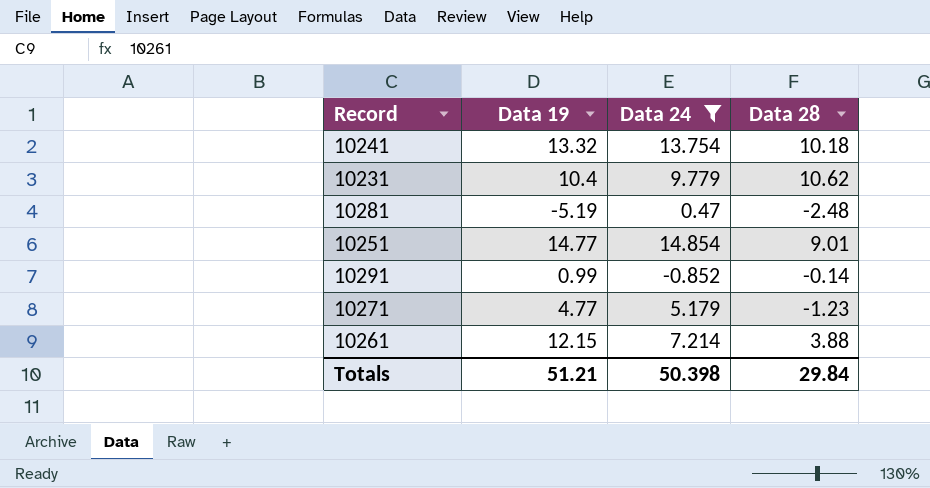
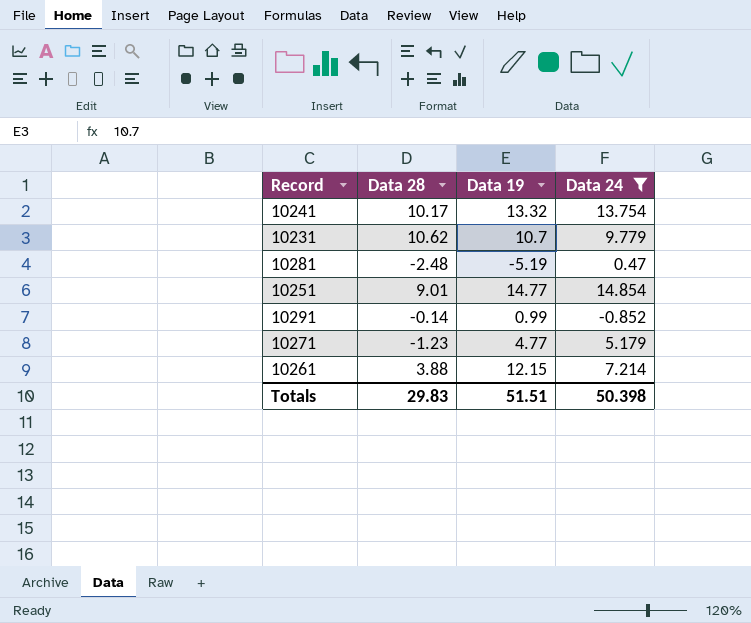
column Data 28 | position: 4 -> 2
10241 | Data 28: 10.18 -> 10.17
10231 | Data 19: 10.4 -> 10.7
Totals | Data 28: 29.84 -> 29.83
Totals | Data 19: 51.21 -> 51.51

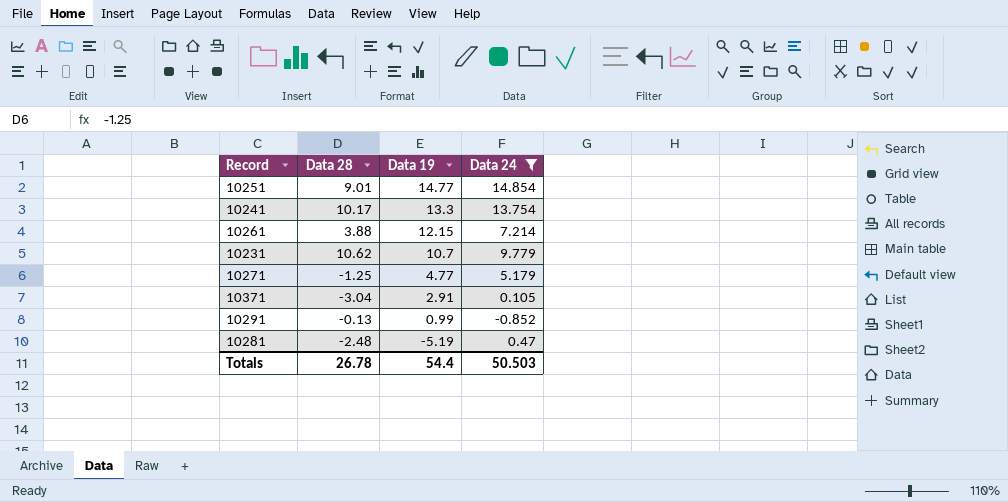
row order: none -> Data 19 descending
10241 | Data 19: 13.32 -> 13.3
10271 | Data 28: -1.23 -> -1.25
row 10371: none -> -3.04 | 2.91 | 0.105
10291 | Data 28: -0.14 -> -0.13
Totals | Data 28: 29.83 -> 26.78
Totals | Data 19: 51.51 -> 54.4
Totals | Data 24: 50.398 -> 50.503

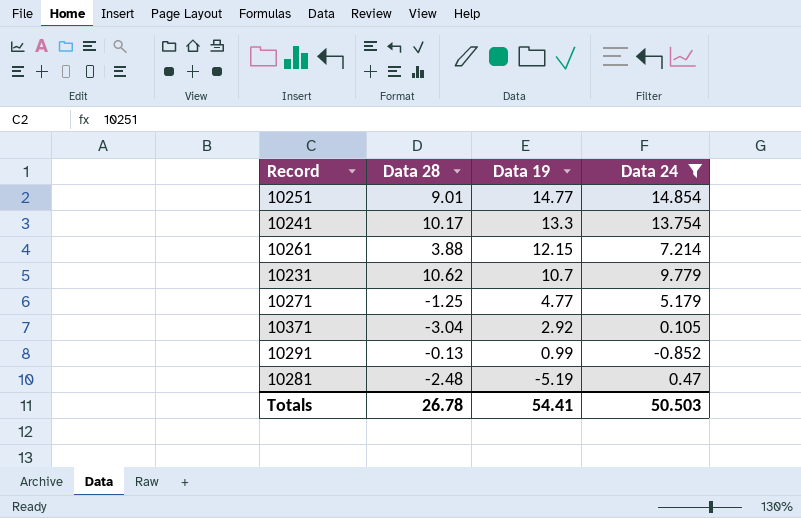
10371 | Data 19: 2.91 -> 2.92
Totals | Data 19: 54.4 -> 54.41

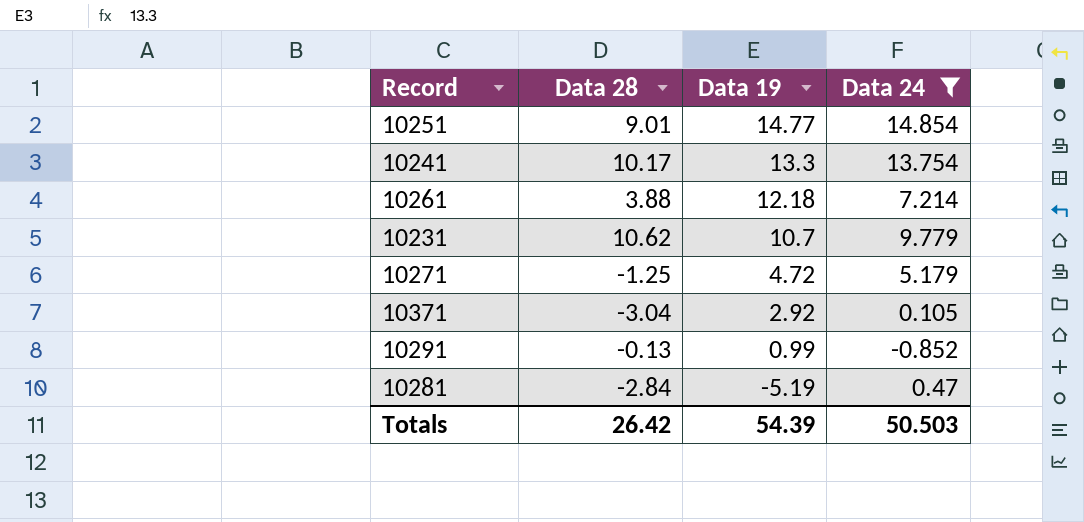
10261 | Data 19: 12.15 -> 12.18
10271 | Data 19: 4.77 -> 4.72
10281 | Data 28: -2.48 -> -2.84
Totals | Data 28: 26.78 -> 26.42
Totals | Data 19: 54.41 -> 54.39

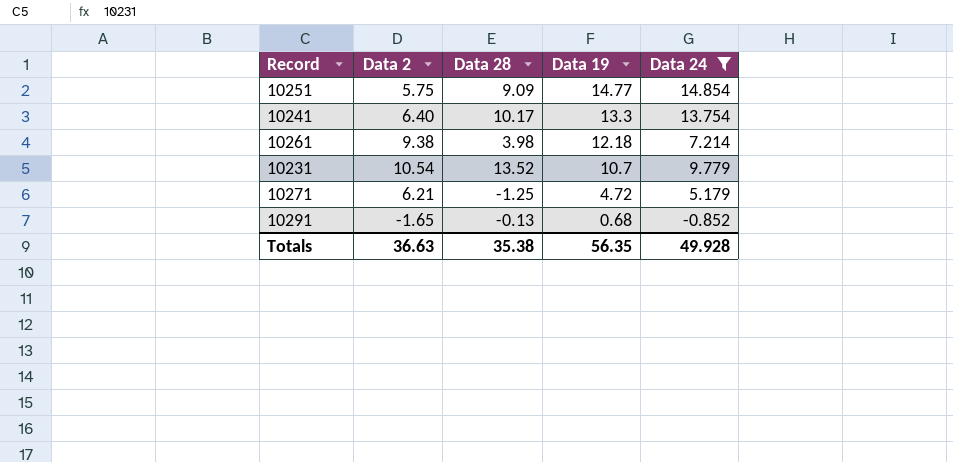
column Data 2 | position: none -> 2
row 10371: -3.04 | 2.92 | 0.105 -> none
row 10281: -2.84 | -5.19 | 0.47 -> none
10251 | Data 28: 9.01 -> 9.09
10261 | Data 28: 3.88 -> 3.98
10231 | Data 28: 10.62 -> 13.52
10291 | Data 19: 0.99 -> 0.68
Totals | Data 28: 26.42 -> 35.38
Totals | Data 19: 54.39 -> 56.35
Totals | Data 24: 50.503 -> 49.928

